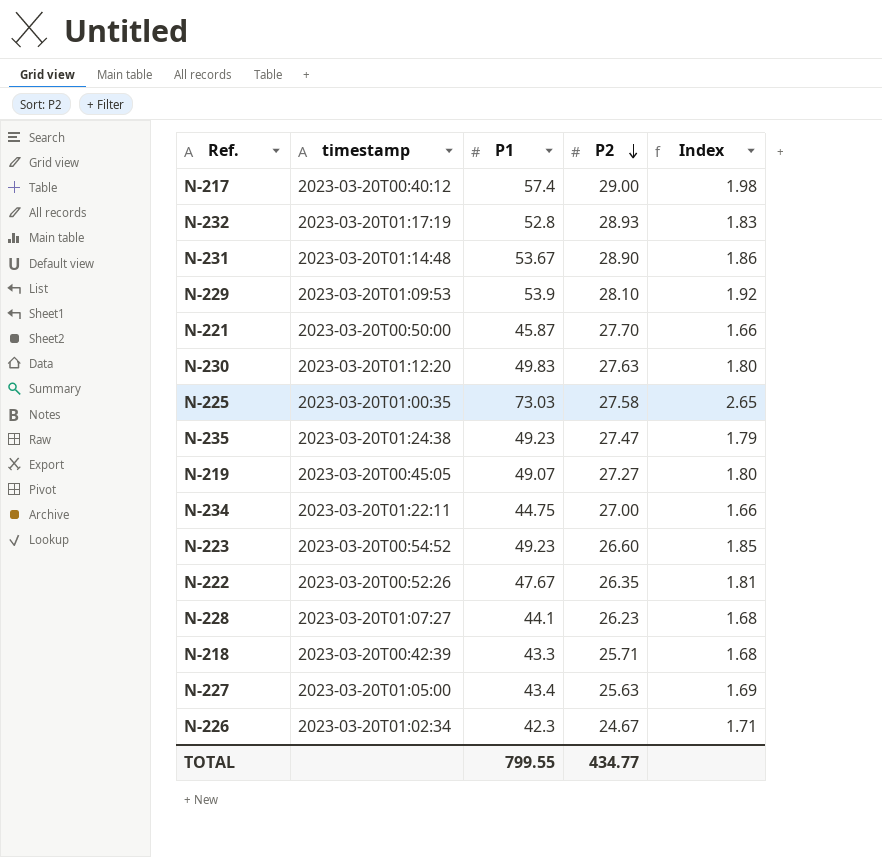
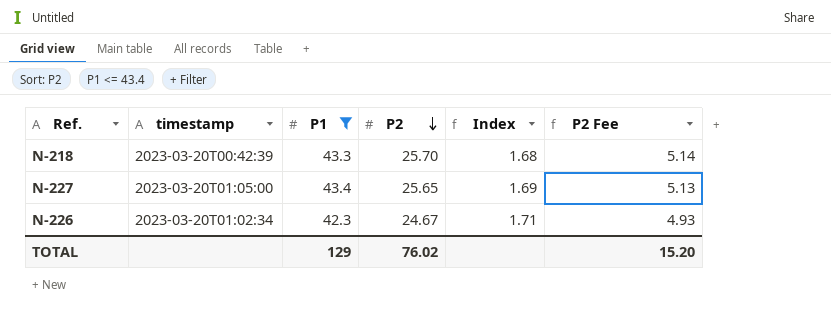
filter: none -> P1 <= 43.4
column P2 Fee | formula: none -> [P2] * 0.2
N-218 | P2: 25.71 -> 25.70
N-227 | P2: 25.63 -> 25.65
TOTAL | P1: 799.55 -> 129
TOTAL | P2: 434.77 -> 76.02

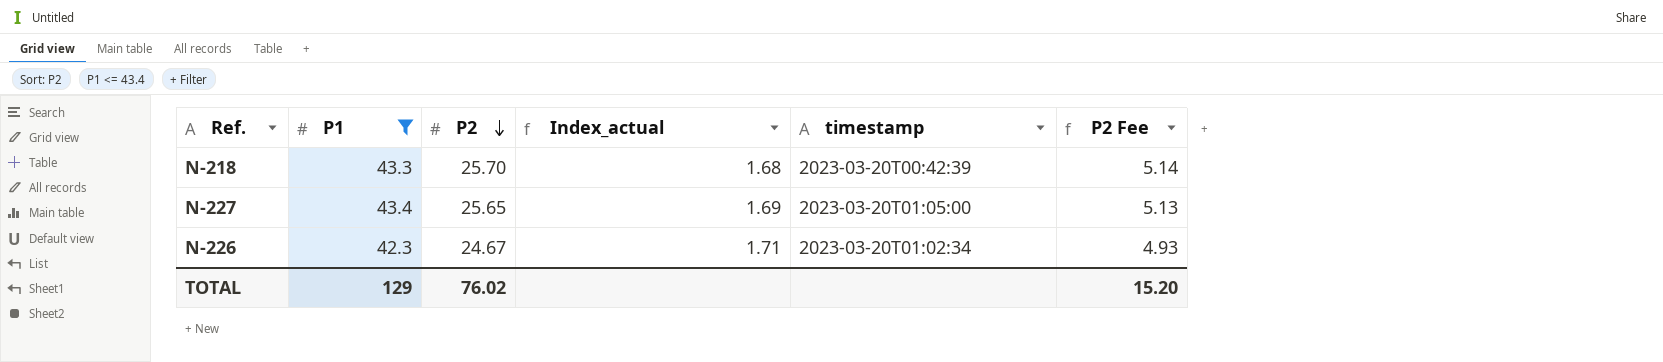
column name: Index -> Index_actual
column timestamp | position: 2 -> 5

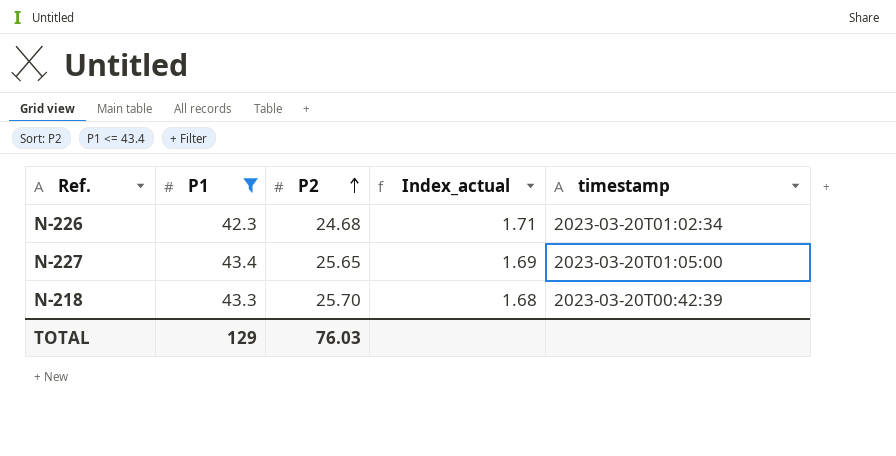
row order: P2 descending -> P2 ascending
column P2 Fee | formula: [P2] * 0.2 -> none
N-226 | P2: 24.67 -> 24.68
TOTAL | P2: 76.02 -> 76.03

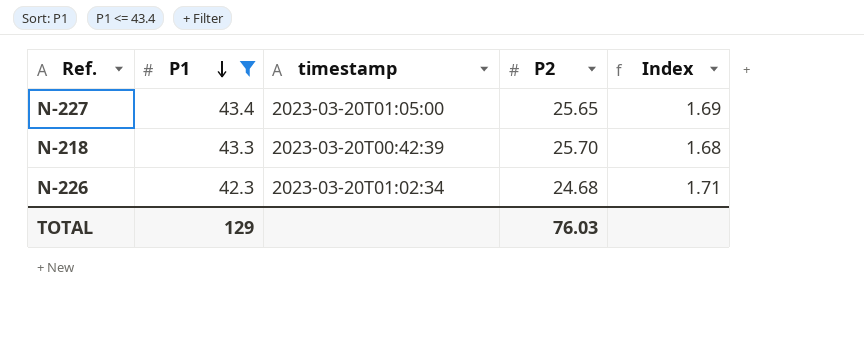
row order: P2 ascending -> P1 descending
column timestamp | position: 5 -> 3
column name: Index_actual -> Index

